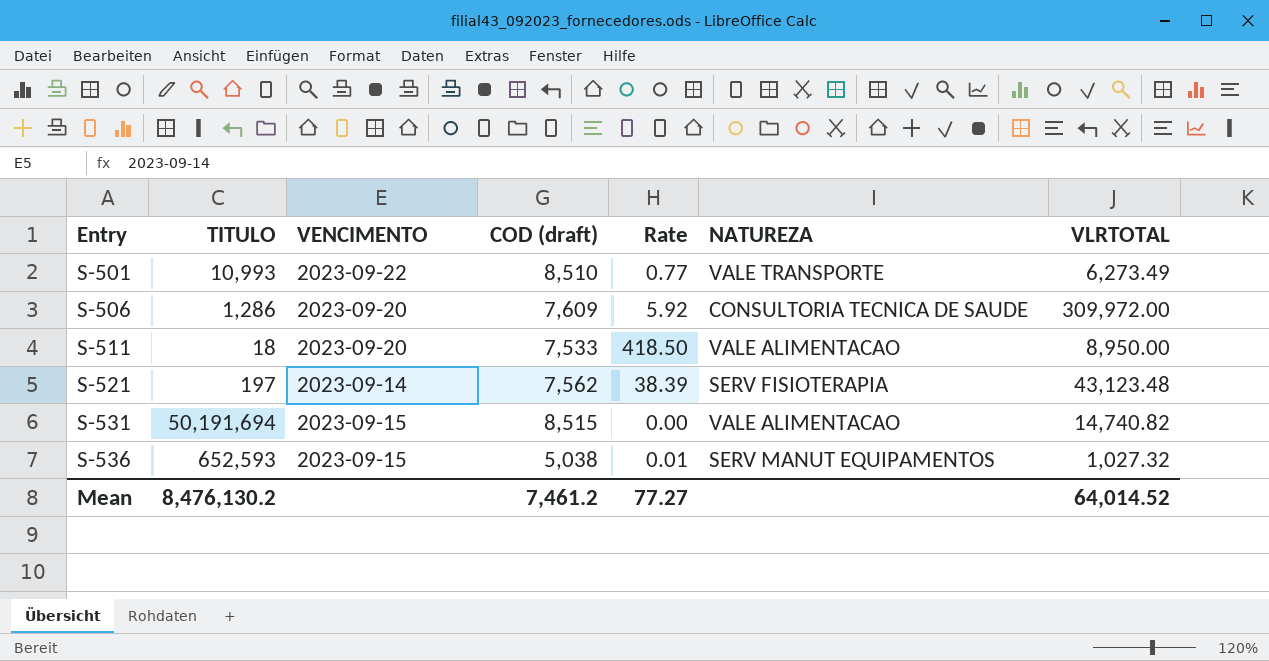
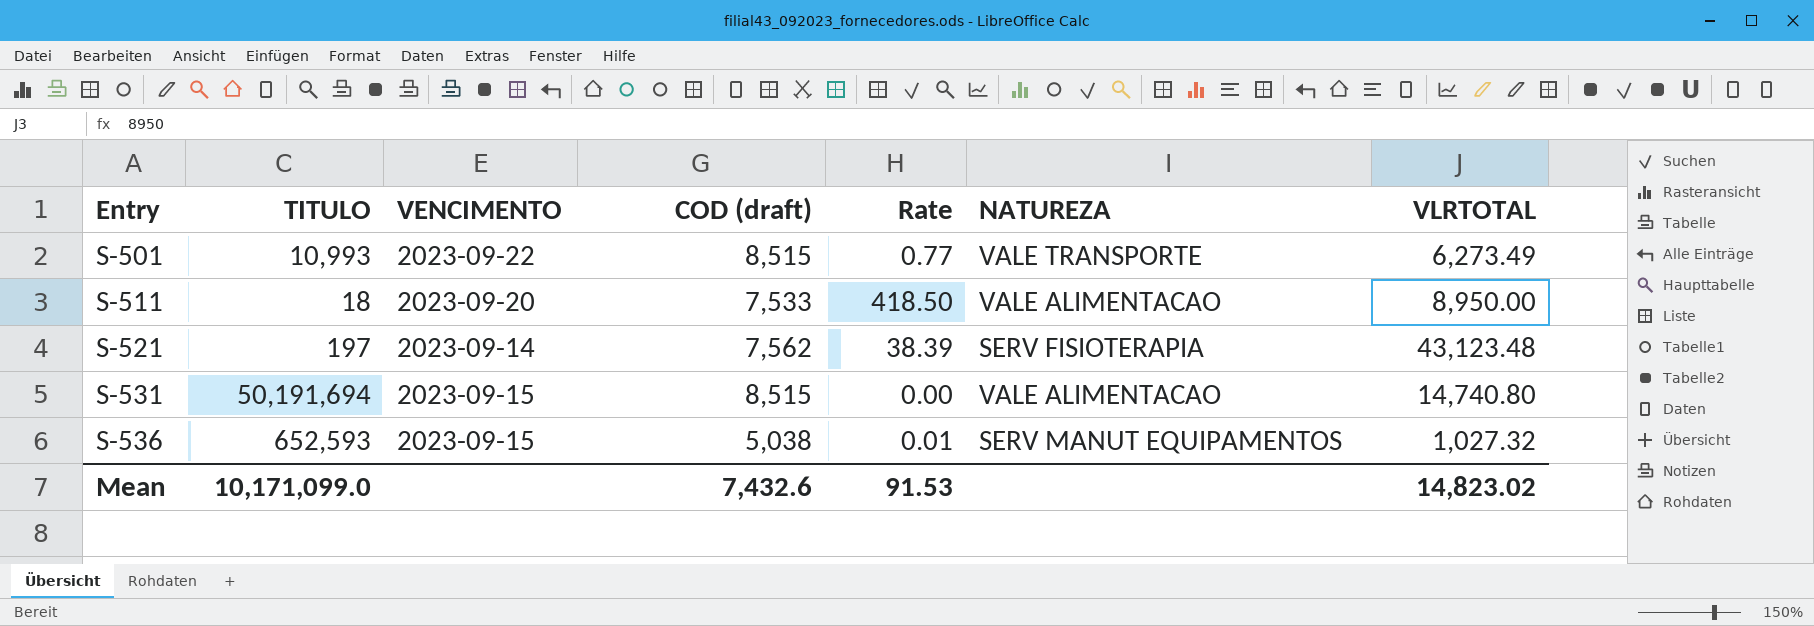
row S-506: 1,286 | 2023-09-20 | 7,609 | 5.92 | CONSULTORIA TECNICA DE SAUDE | 309,972.00 -> none
S-501 | COD (draft): 8,510 -> 8,515
S-531 | VLRTOTAL: 14,740.82 -> 14,740.80
Mean | TITULO: 8,476,130.2 -> 10,171,099.0
Mean | COD (draft): 7,461.2 -> 7,432.6
Mean | Rate: 77.27 -> 91.53
Mean | VLRTOTAL: 64,014.52 -> 14,823.02

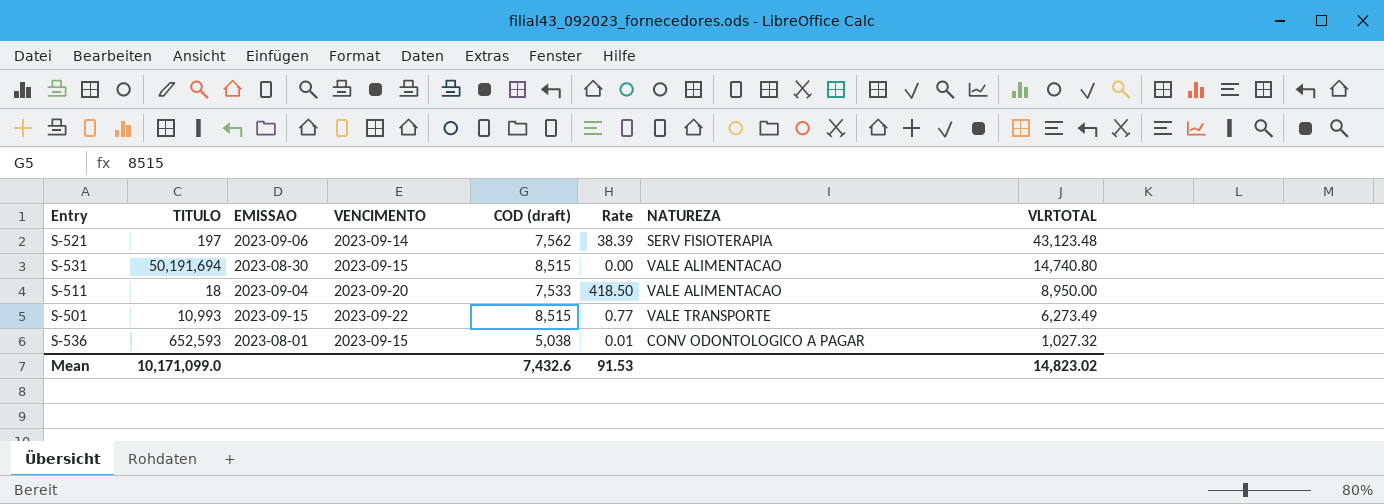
row order: Entry ascending -> VLRTOTAL descending
column EMISSAO | position: none -> 3
S-536 | NATUREZA: SERV MANUT EQUIPAMENTOS -> CONV ODONTOLOGICO A PAGAR

